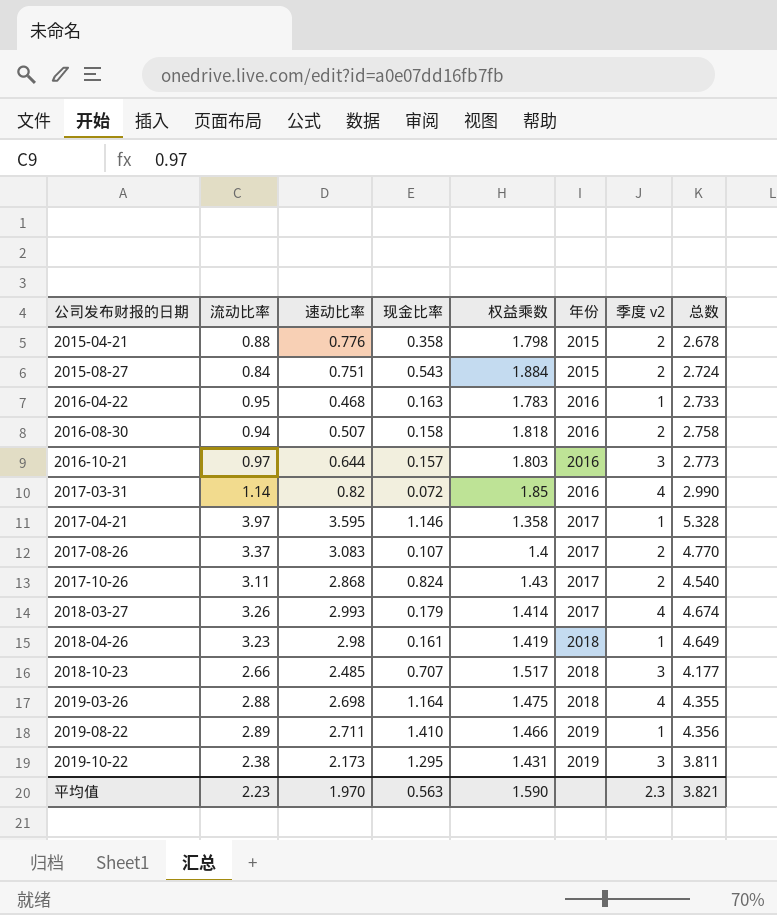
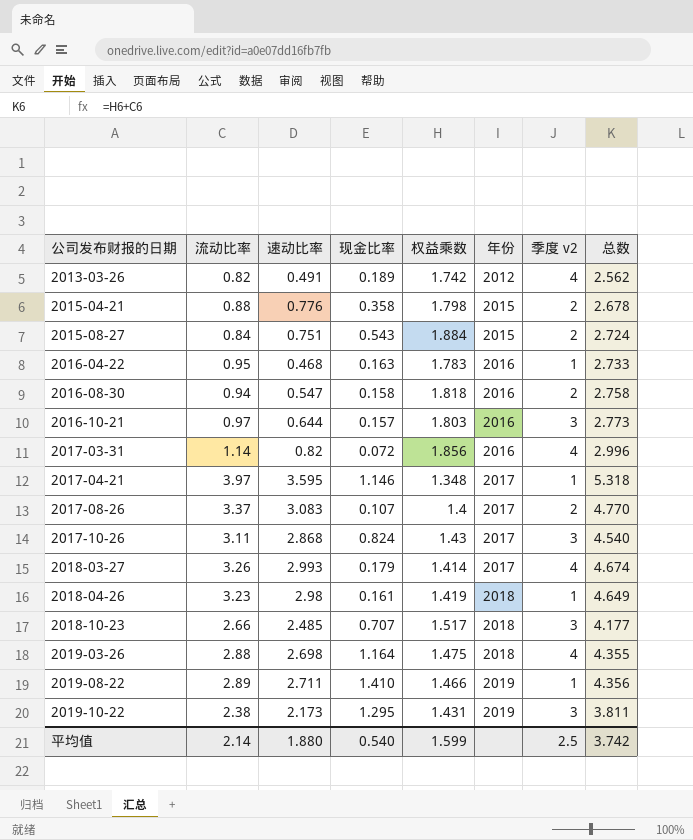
row 2013-03-26: none -> 0.82 | 0.491 | 0.189 | 1.742 | 2012 | 4 | 2.562
2016-08-30 | 速动比率: 0.507 -> 0.547
2017-03-31 | 权益乘数: 1.85 -> 1.856
2017-03-31 | 总数: 2.990 -> 2.996
2017-04-21 | 权益乘数: 1.358 -> 1.348
2017-04-21 | 总数: 5.328 -> 5.318
2017-10-26 | 季度 v2: 2 -> 3
平均值 | 流动比率: 2.23 -> 2.14
平均值 | 速动比率: 1.970 -> 1.880
平均值 | 现金比率: 0.563 -> 0.540
平均值 | 权益乘数: 1.590 -> 1.599
平均值 | 季度 v2: 2.3 -> 2.5
平均值 | 总数: 3.821 -> 3.742

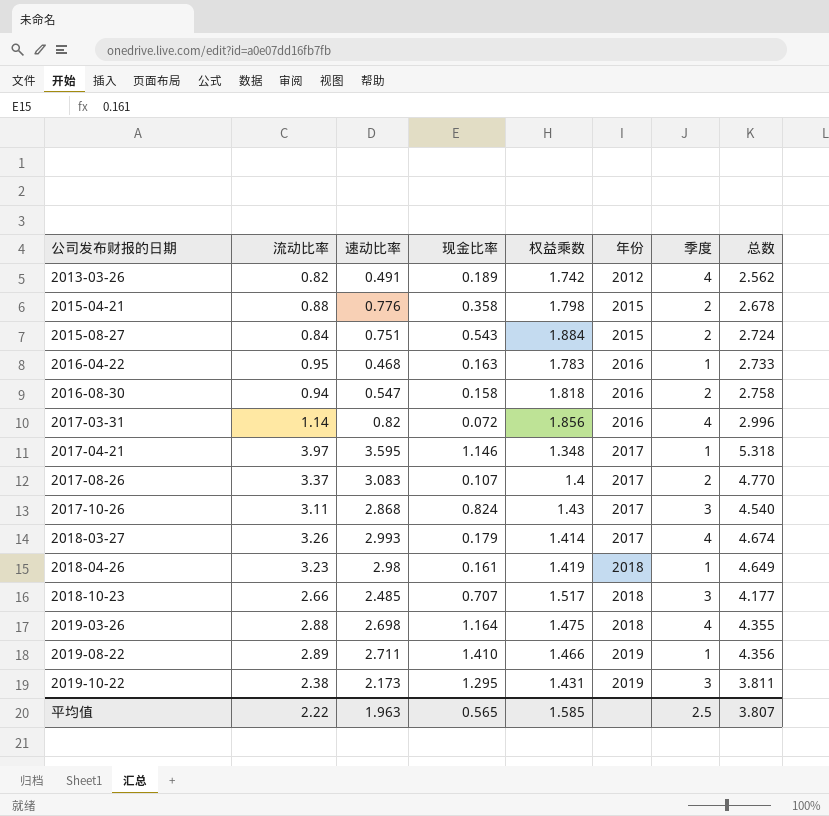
column name: 季度 v2 -> 季度
row 2016-10-21: 0.97 | 0.644 | 0.157 | 1.803 | 2016 | 3 | 2.773 -> none
平均值 | 流动比率: 2.14 -> 2.22
平均值 | 速动比率: 1.880 -> 1.963
平均值 | 现金比率: 0.540 -> 0.565
平均值 | 权益乘数: 1.599 -> 1.585
平均值 | 总数: 3.742 -> 3.807

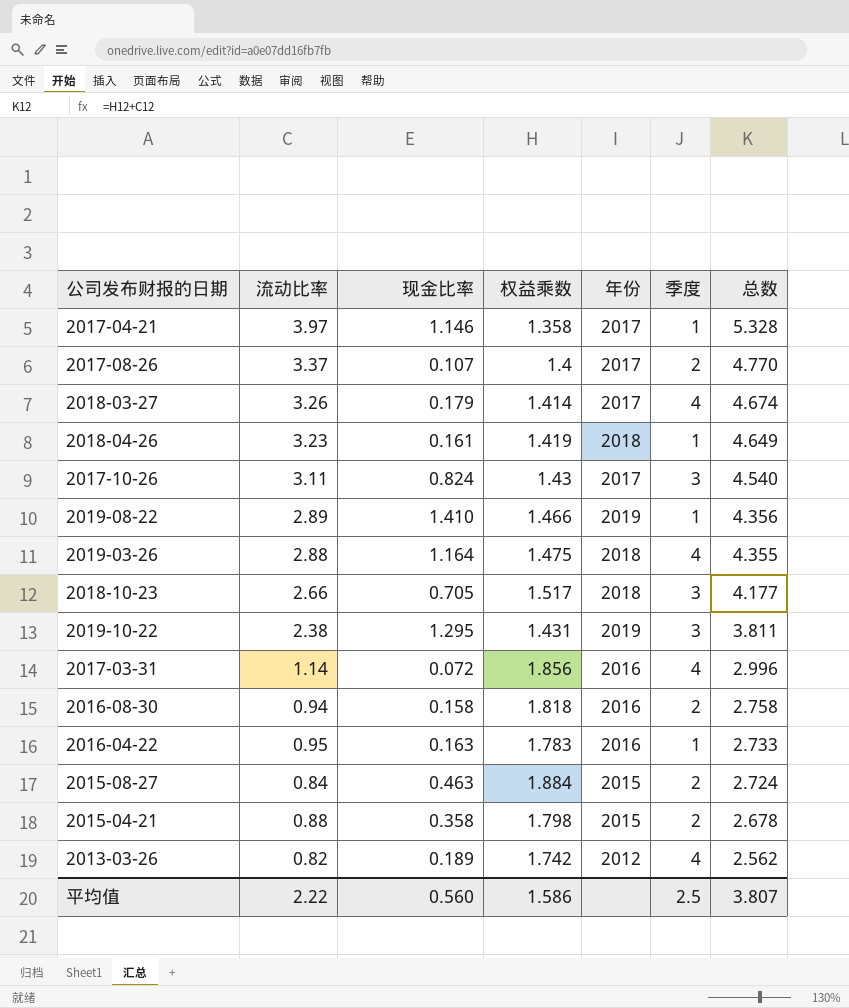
row order: 公司发布财报的日期 ascending -> 总数 descending
column 速动比率 | position: 3 -> none
2017-04-21 | 权益乘数: 1.348 -> 1.358
2017-04-21 | 总数: 5.318 -> 5.328
2018-10-23 | 现金比率: 0.707 -> 0.705
2015-08-27 | 现金比率: 0.543 -> 0.463
平均值 | 现金比率: 0.565 -> 0.560
平均值 | 权益乘数: 1.585 -> 1.586

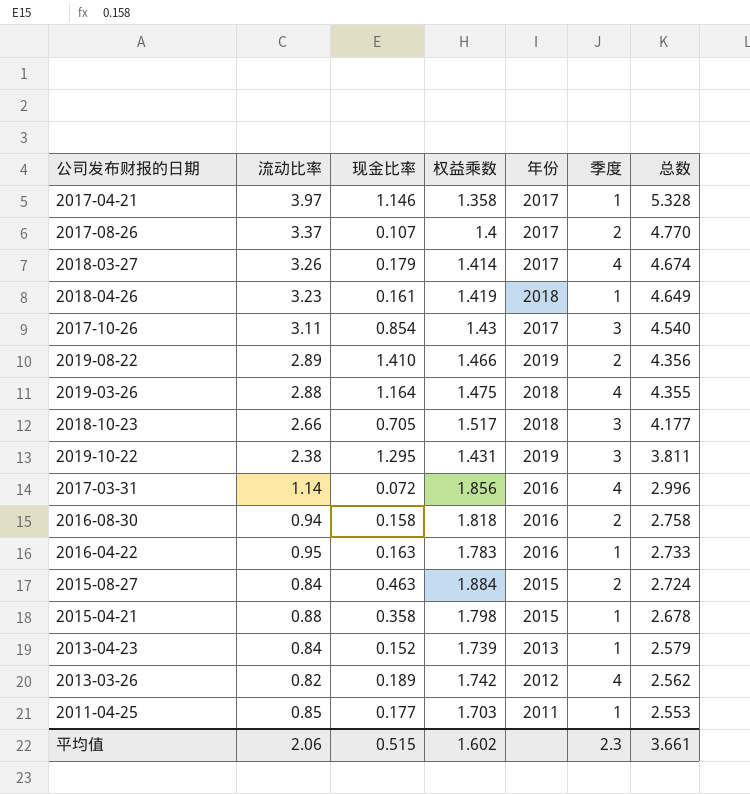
2017-10-26 | 现金比率: 0.824 -> 0.854
2019-08-22 | 季度: 1 -> 2
2015-04-21 | 季度: 2 -> 1
row 2013-04-23: none -> 0.84 | 0.152 | 1.739 | 2013 | 1 | 2.579
row 2011-04-25: none -> 0.85 | 0.177 | 1.703 | 2011 | 1 | 2.553
平均值 | 流动比率: 2.22 -> 2.06
平均值 | 现金比率: 0.560 -> 0.515
平均值 | 权益乘数: 1.586 -> 1.602
平均值 | 季度: 2.5 -> 2.3
平均值 | 总数: 3.807 -> 3.661

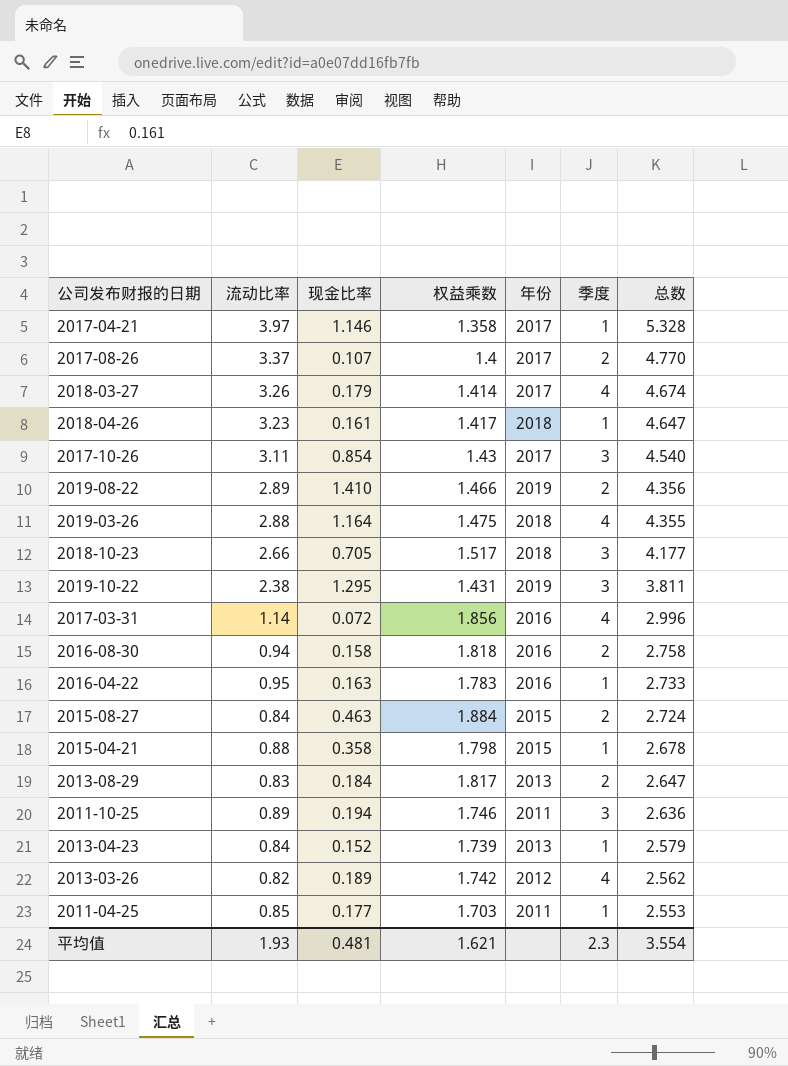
2018-04-26 | 权益乘数: 1.419 -> 1.417
2018-04-26 | 总数: 4.649 -> 4.647
row 2013-08-29: none -> 0.83 | 0.184 | 1.817 | 2013 | 2 | 2.647
row 2011-10-25: none -> 0.89 | 0.194 | 1.746 | 2011 | 3 | 2.636
平均值 | 流动比率: 2.06 -> 1.93
平均值 | 现金比率: 0.515 -> 0.481
平均值 | 权益乘数: 1.602 -> 1.621
平均值 | 总数: 3.661 -> 3.554

